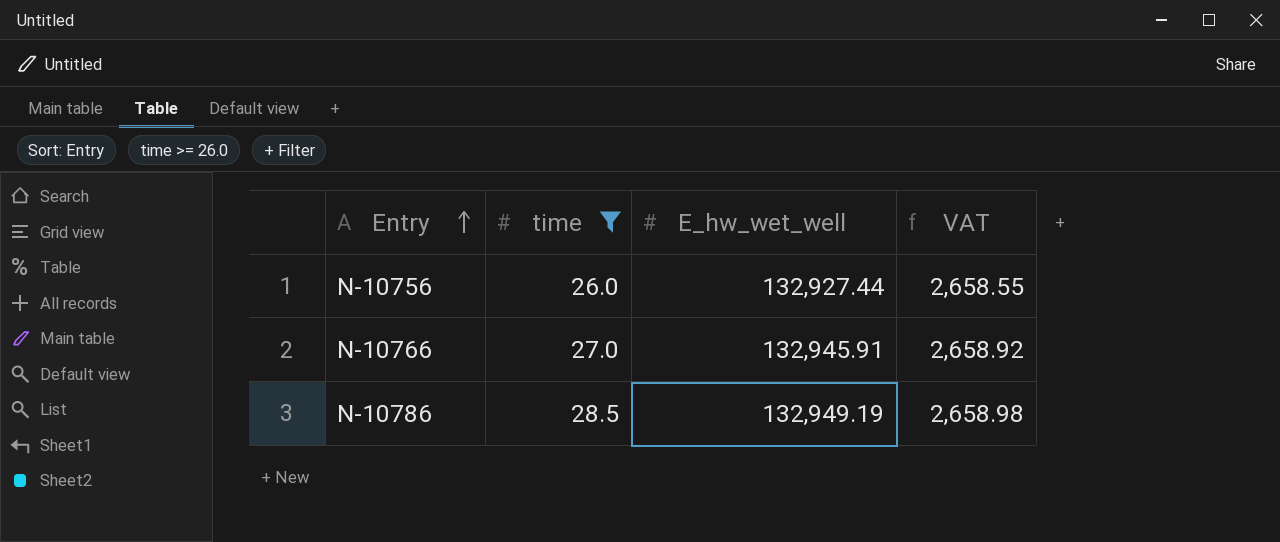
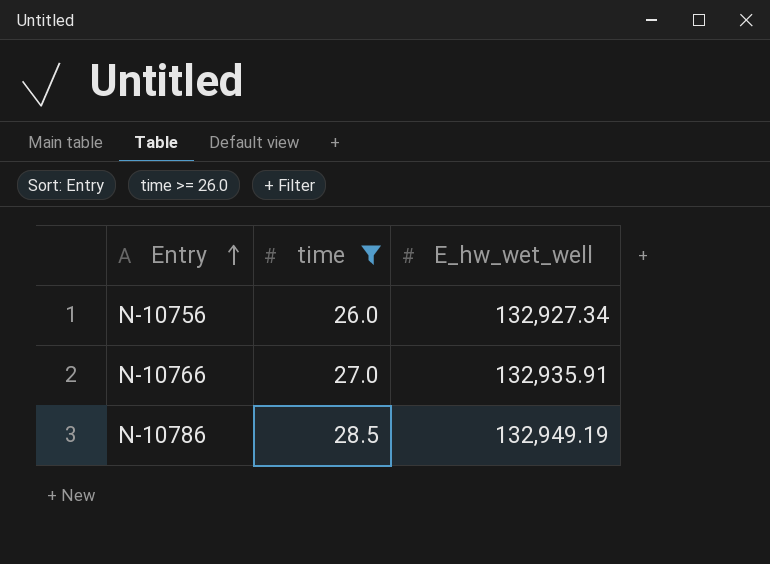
column VAT | formula: [E_hw_wet_well] * 0.02 -> none
N-10756 | E_hw_wet_well: 132,927.44 -> 132,927.34
N-10766 | E_hw_wet_well: 132,945.91 -> 132,935.91

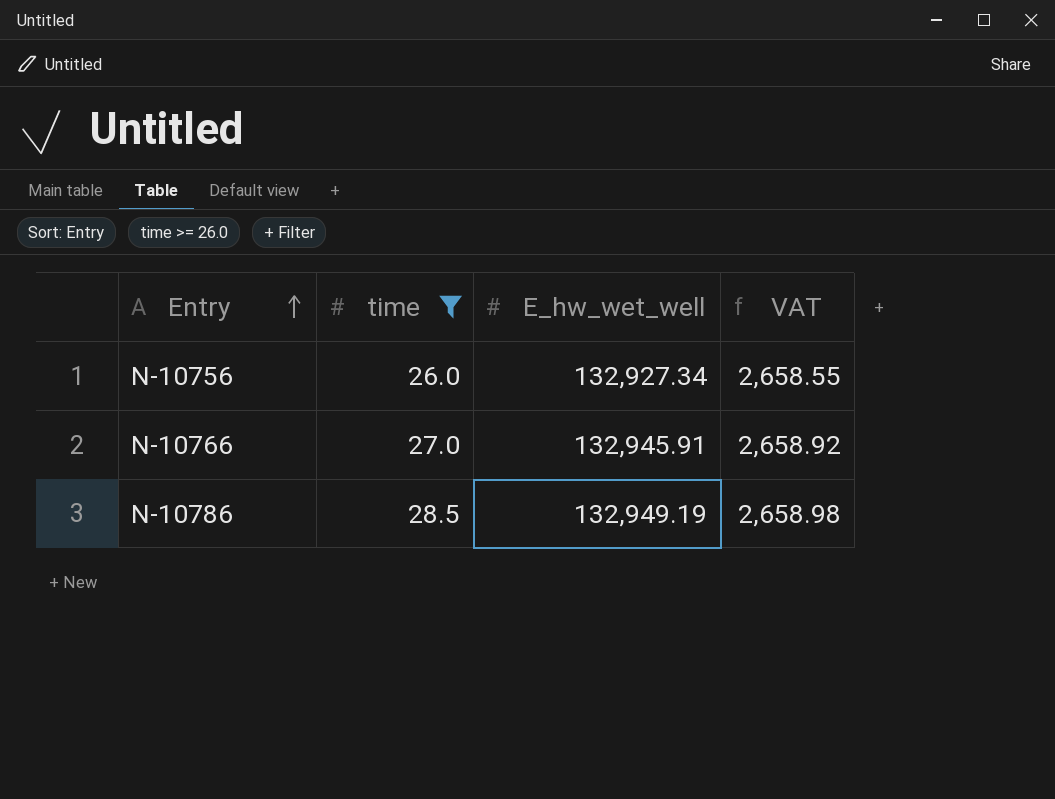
column VAT | formula: none -> [E_hw_wet_well] * 0.02
N-10766 | E_hw_wet_well: 132,935.91 -> 132,945.91

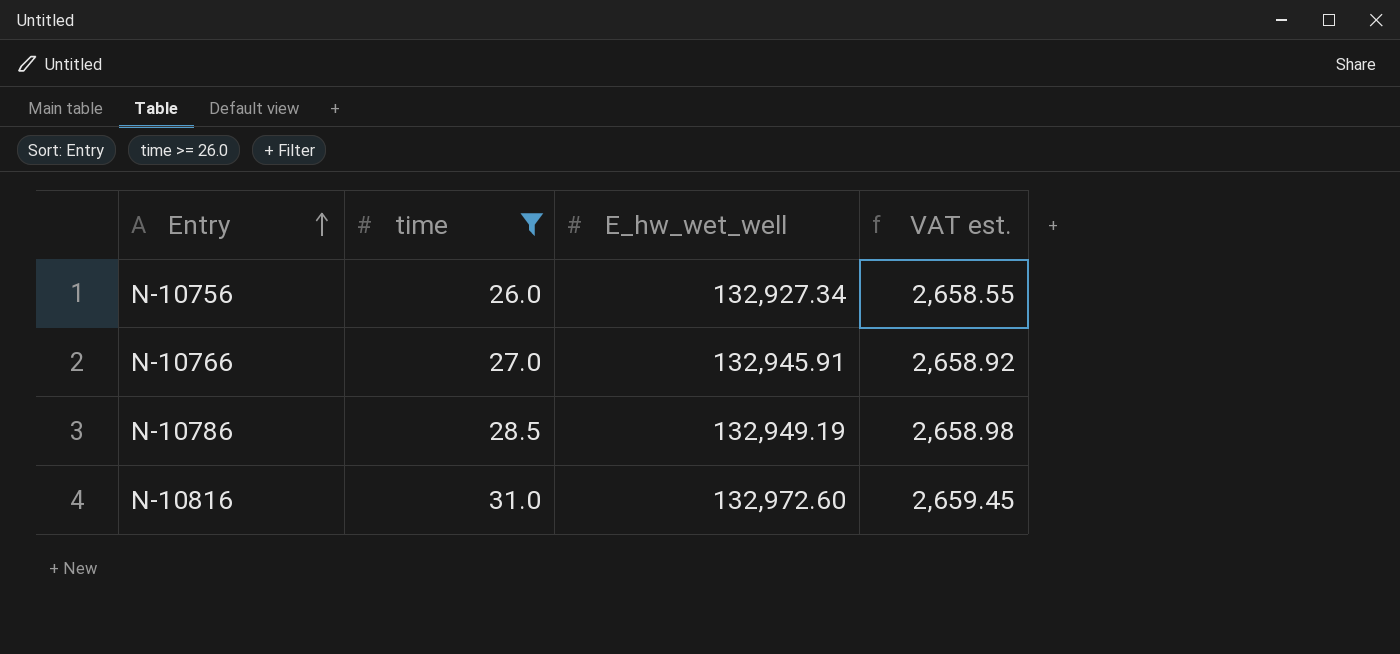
column name: VAT -> VAT est.
row N-10816: none -> 31.0 | 132,972.60 | 2,659.45

